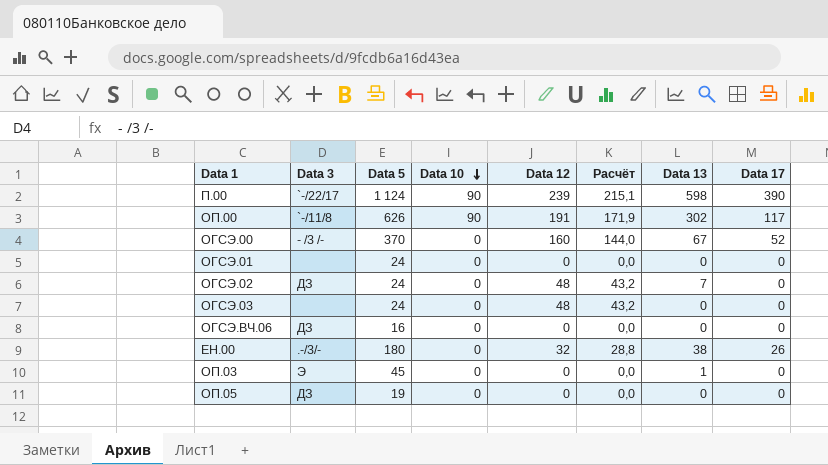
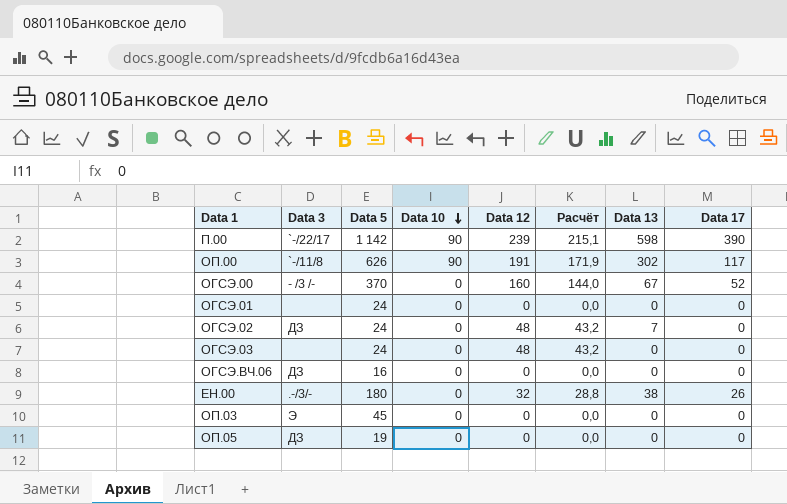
П.00 | Data 5: 1 124 -> 1 142
ОП.03 | Data 13: 1 -> 0

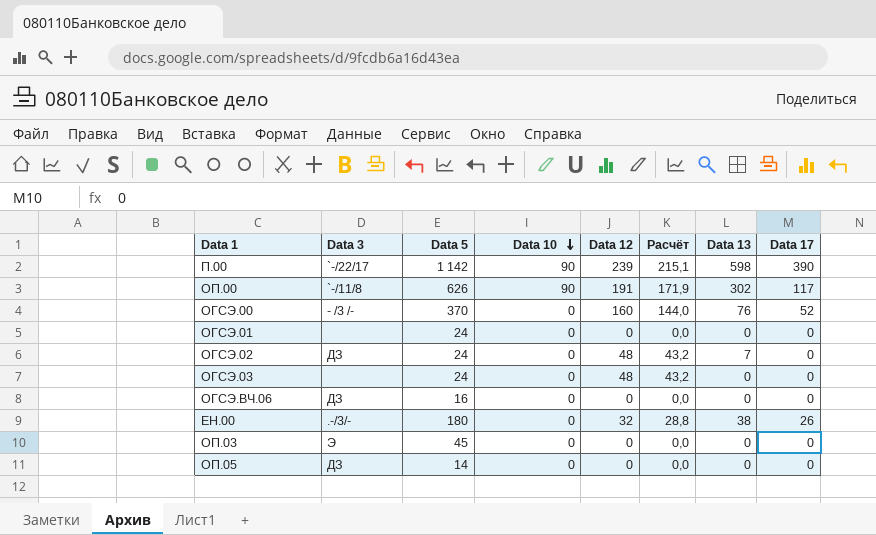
ОГСЭ.00 | Data 13: 67 -> 76
ОП.05 | Data 5: 19 -> 14

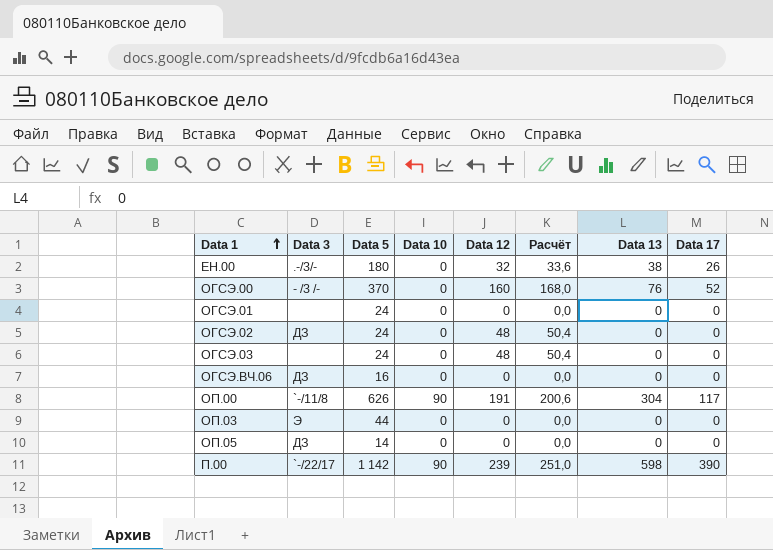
row order: Data 10 descending -> Data 1 ascending
column Расчёт | formula: [Data 12] * 0,9 -> [Data 12] * 1,05
ОГСЭ.02 | Data 13: 7 -> 0
ОП.00 | Data 13: 302 -> 304
ОП.03 | Data 5: 45 -> 44

